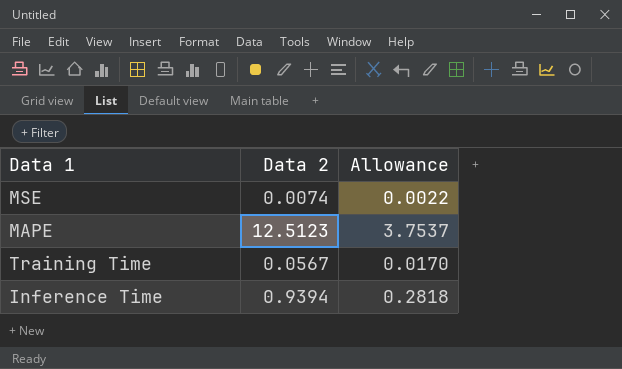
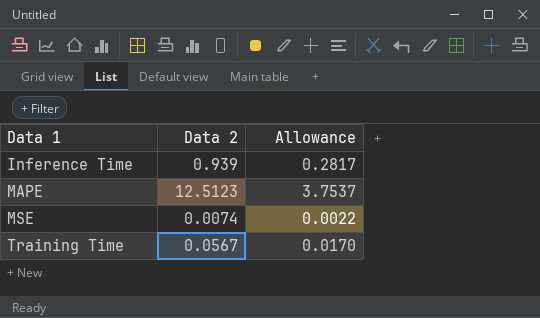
row order: none -> Data 1 ascending
Inference Time | Data 2: 0.9394 -> 0.939
Inference Time | Allowance: 0.2818 -> 0.2817

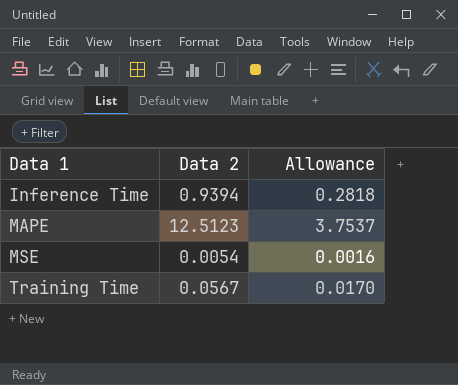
Inference Time | Data 2: 0.939 -> 0.9394
Inference Time | Allowance: 0.2817 -> 0.2818
MSE | Data 2: 0.0074 -> 0.0054
MSE | Allowance: 0.0022 -> 0.0016

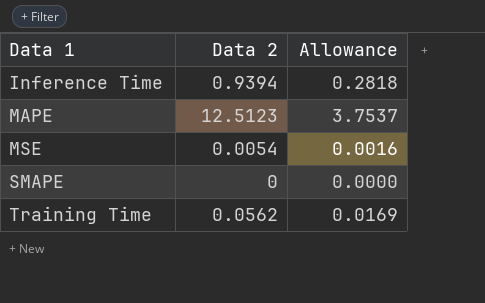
row SMAPE: none -> 0 | 0.0000
Training Time | Data 2: 0.0567 -> 0.0562
Training Time | Allowance: 0.0170 -> 0.0169

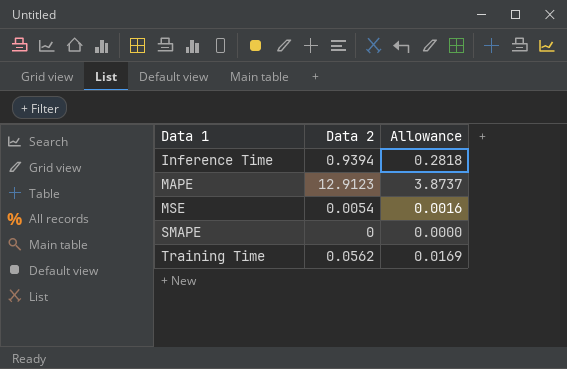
MAPE | Data 2: 12.5123 -> 12.9123
MAPE | Allowance: 3.7537 -> 3.8737

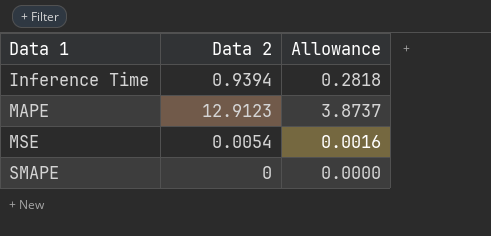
row Training Time: 0.0562 | 0.0169 -> none

